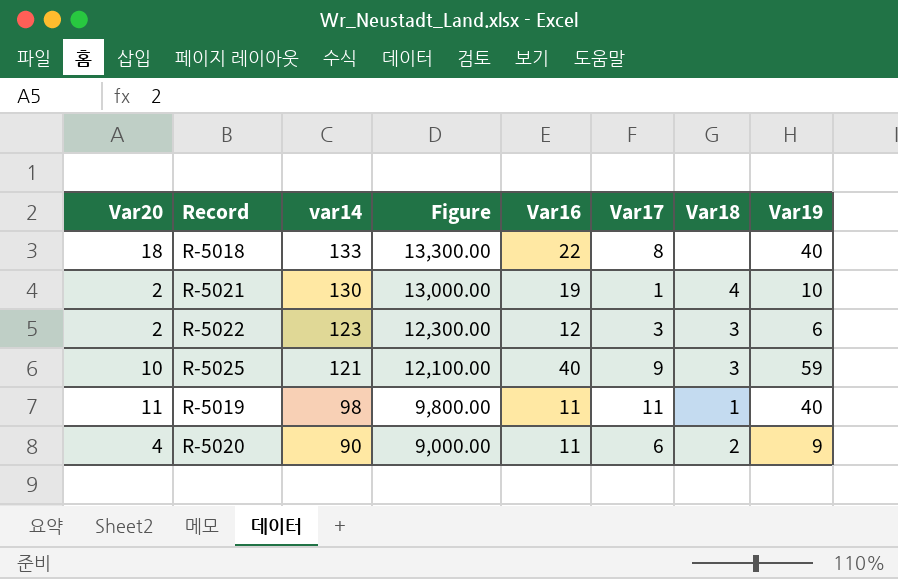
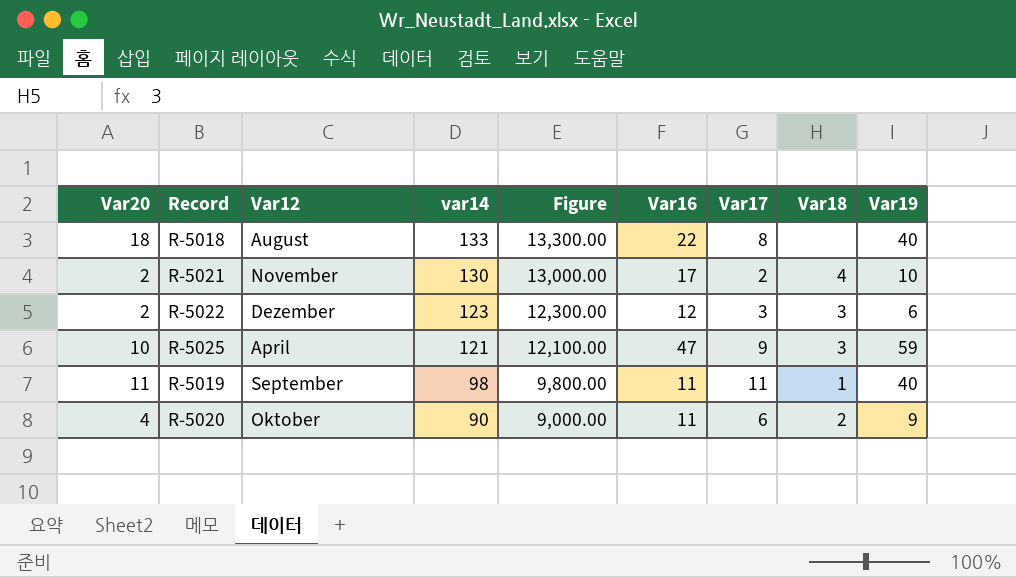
column Var12 | position: none -> 3
R-5021 | Var16: 19 -> 17
R-5021 | Var17: 1 -> 2
R-5025 | Var16: 40 -> 47

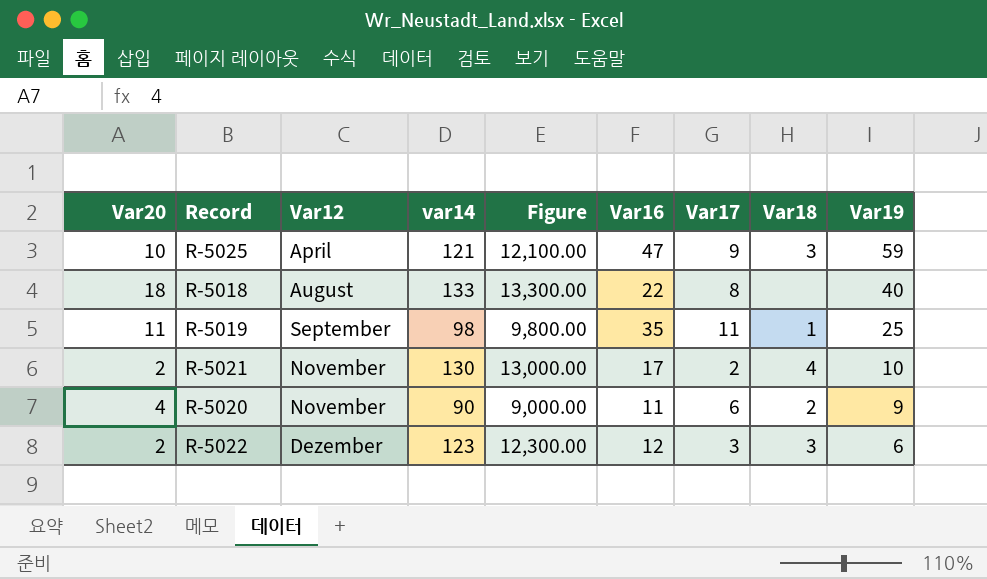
row order: var14 descending -> Var19 descending
R-5019 | Var16: 11 -> 35
R-5019 | Var19: 40 -> 25
R-5020 | Var12: Oktober -> November

